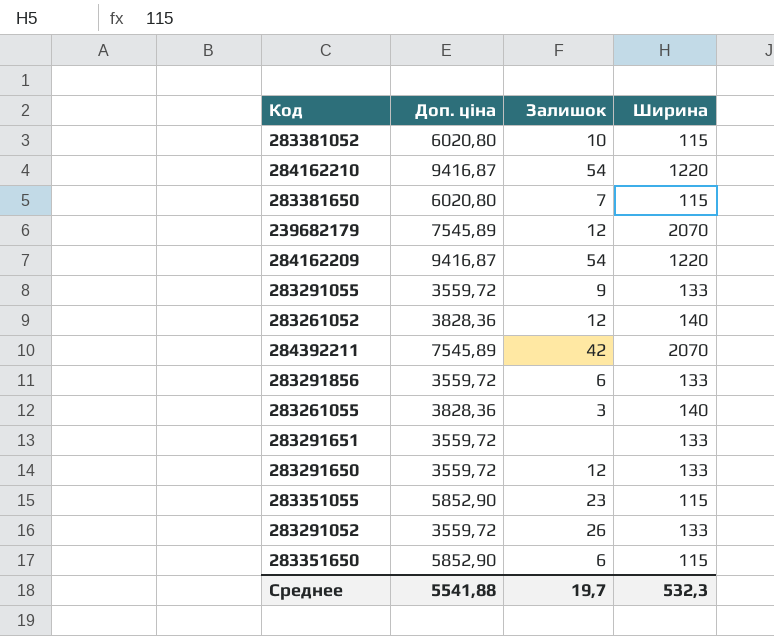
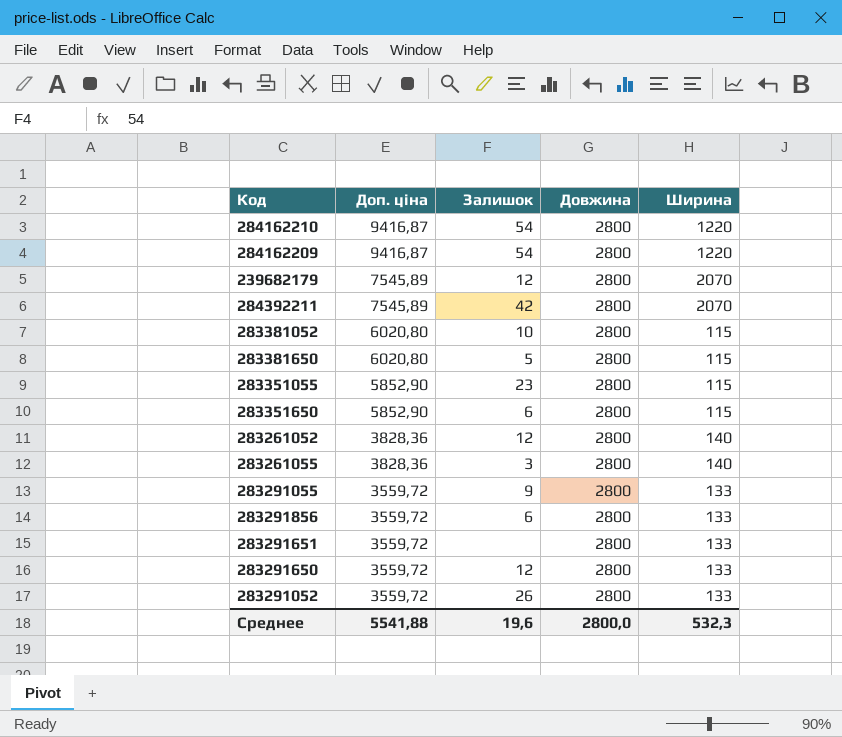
row order: none -> Доп. ціна descending
column Довжина | position: none -> 4
283381650 | Залишок: 7 -> 5
Среднее | Залишок: 19,7 -> 19,6

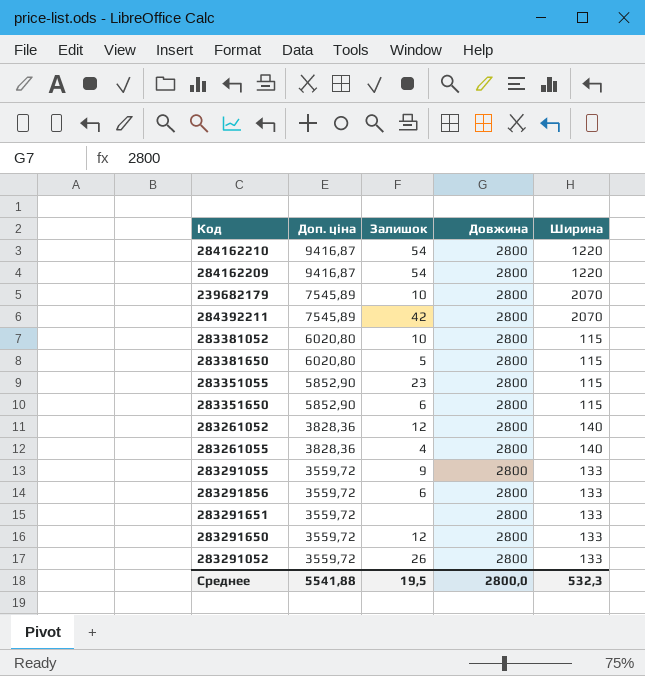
239682179 | Залишок: 12 -> 10
283261055 | Залишок: 3 -> 4
Среднее | Залишок: 19,6 -> 19,5

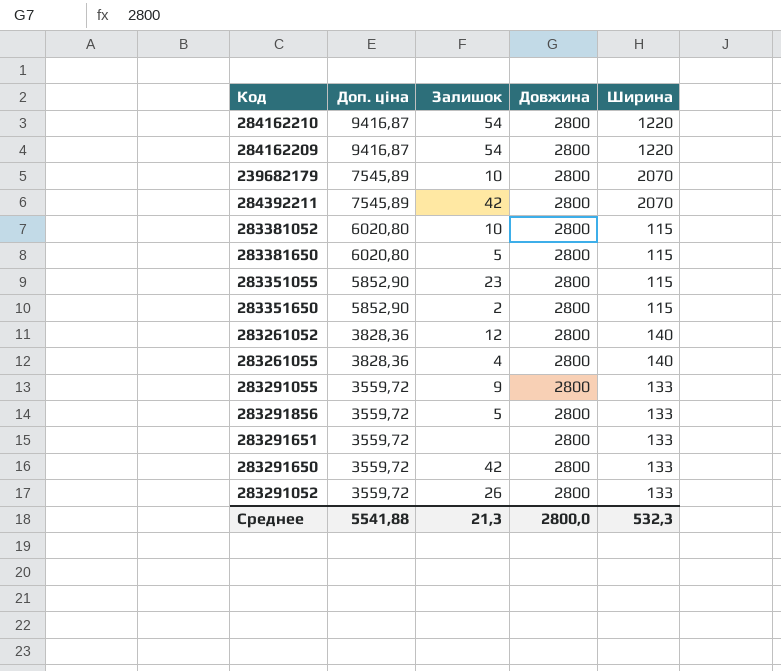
283351650 | Залишок: 6 -> 2
283291856 | Залишок: 6 -> 5
283291650 | Залишок: 12 -> 42
Среднее | Залишок: 19,5 -> 21,3

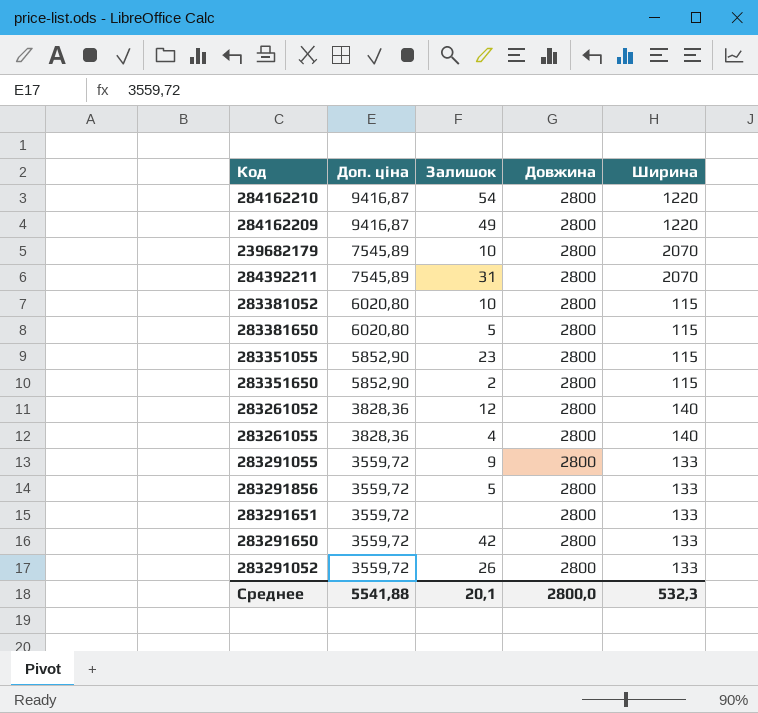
284162209 | Залишок: 54 -> 49
284392211 | Залишок: 42 -> 31
Среднее | Залишок: 21,3 -> 20,1

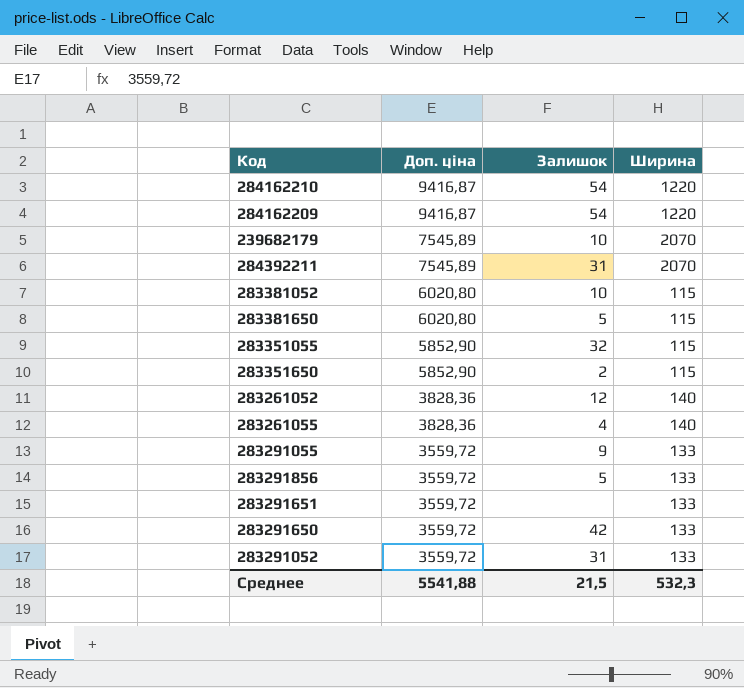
column Довжина | position: 4 -> none
284162209 | Залишок: 49 -> 54
283351055 | Залишок: 23 -> 32
283291052 | Залишок: 26 -> 31
Среднее | Залишок: 20,1 -> 21,5

